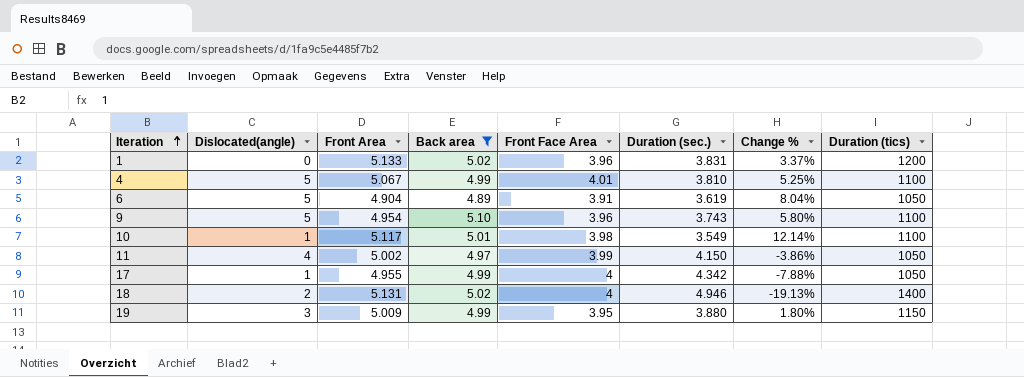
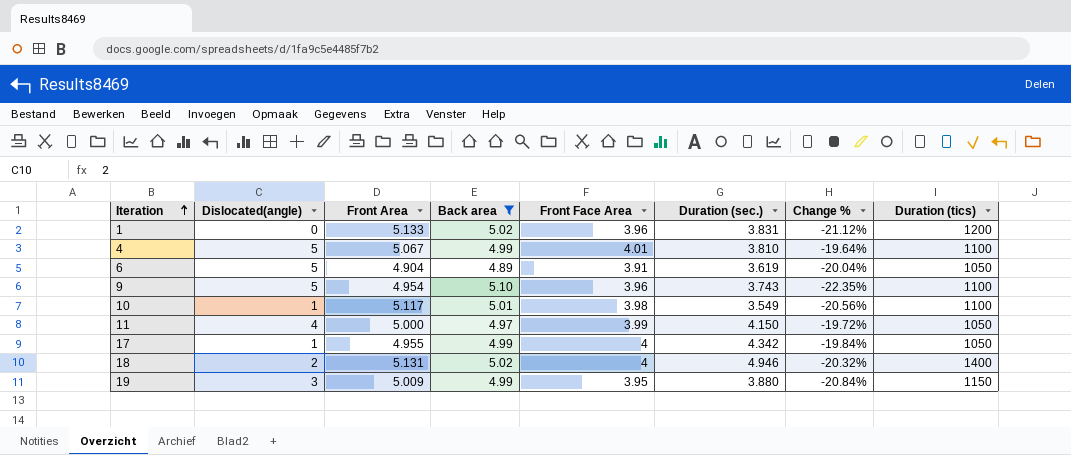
column Change % | formula: ([Front Face Area] - [Duration (sec.)]) / [Duration (sec.)] -> ([Front Face Area] - [Back area]) / [Back area]
11 | Front Area: 5.002 -> 5.000

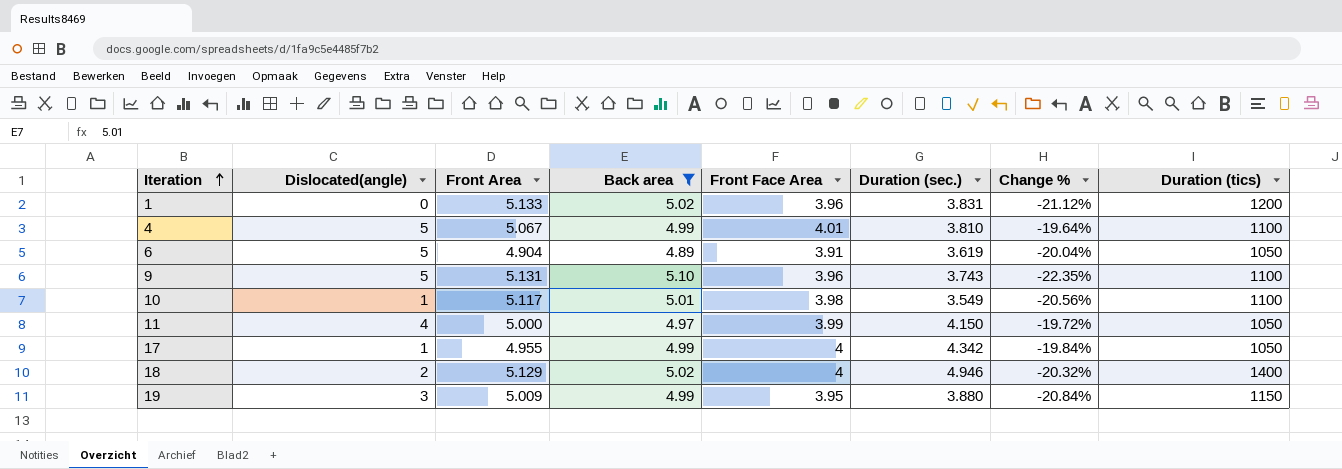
9 | Front Area: 4.954 -> 5.131
18 | Front Area: 5.131 -> 5.129

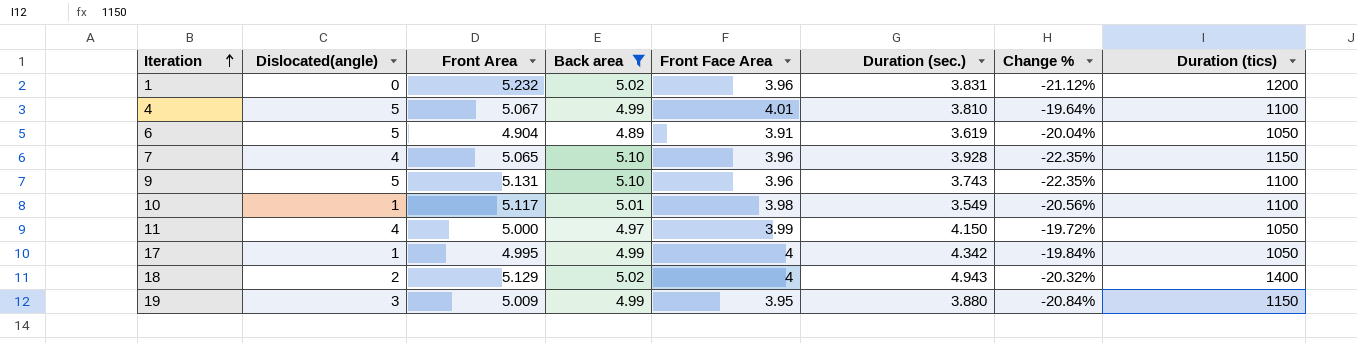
1 | Front Area: 5.133 -> 5.232
row 7: none -> 4 | 5.065 | 5.10 | 3.96 | 3.928 | -22.35% | 1150
17 | Front Area: 4.955 -> 4.995
18 | Duration (sec.): 4.946 -> 4.943

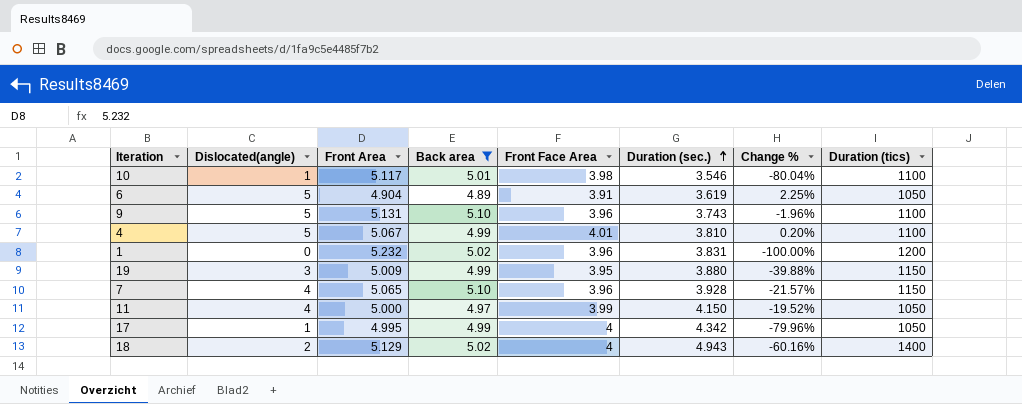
row order: Iteration ascending -> Duration (sec.) ascending
column Change % | formula: ([Front Face Area] - [Back area]) / [Back area] -> ([Dislocated(angle)] - [Back area]) / [Back area]
10 | Duration (sec.): 3.549 -> 3.546

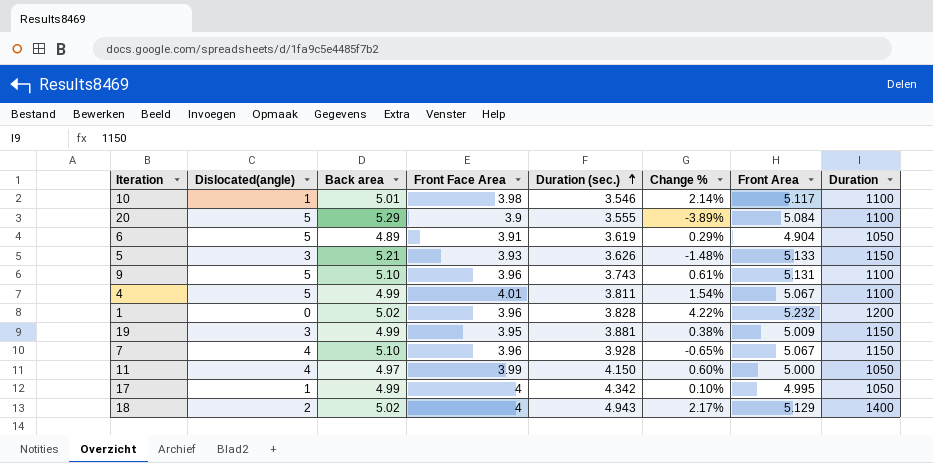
filter: Back area <= 5.10 -> none
column Change % | formula: ([Dislocated(angle)] - [Back area]) / [Back area] -> ([Front Area] - [Back area]) / [Back area]
column Front Area | position: 3 -> 7
column name: Duration (tics) -> Duration
4 | Duration (sec.): 3.810 -> 3.811
1 | Duration (sec.): 3.831 -> 3.828
19 | Duration (sec.): 3.880 -> 3.881
7 | Front Area: 5.065 -> 5.067

